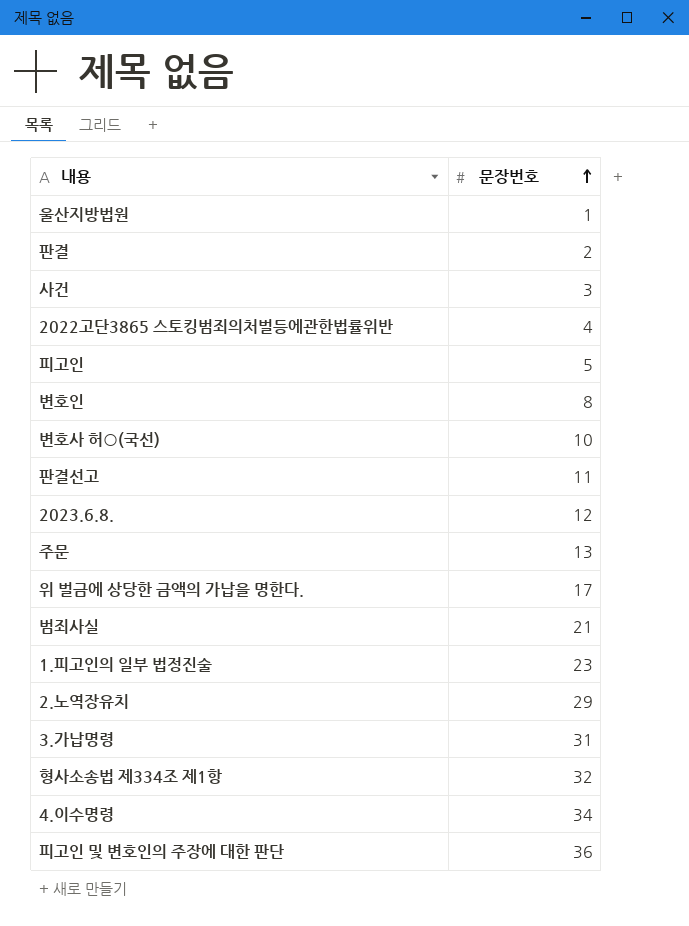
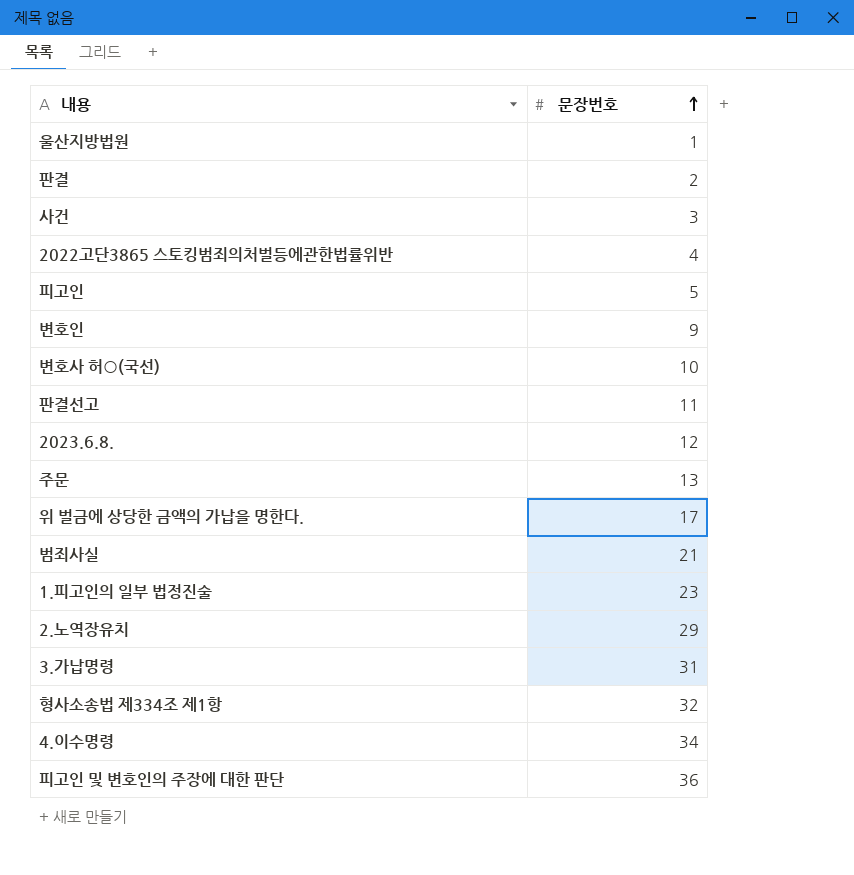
변호인 | 문장번호: 8 -> 9

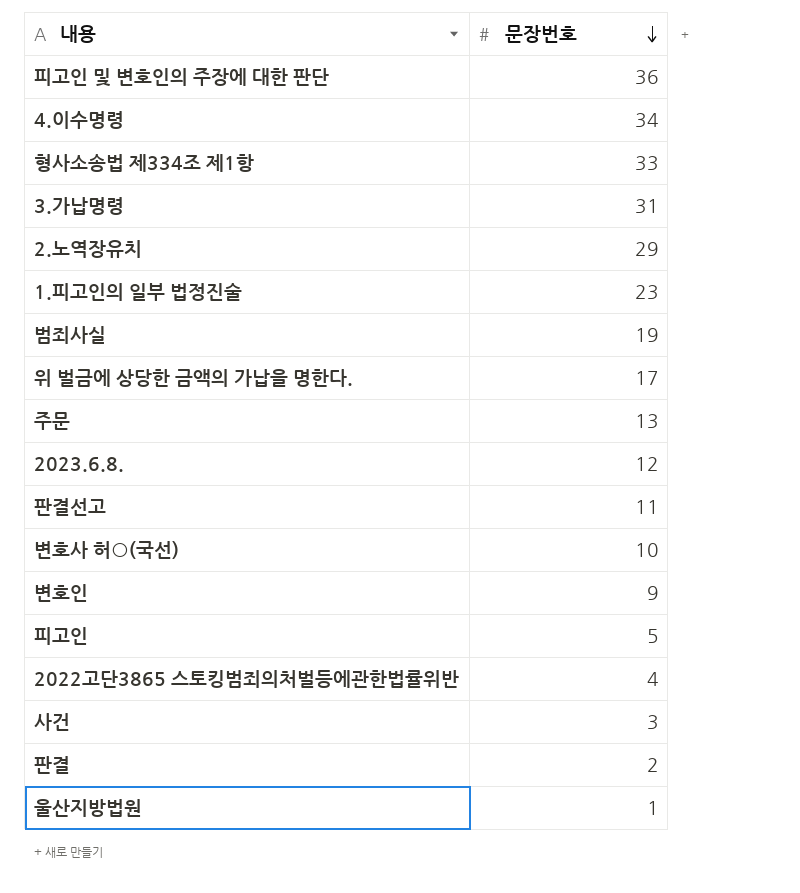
row order: 문장번호 ascending -> 문장번호 descending
형사소송법 제334조 제1항 | 문장번호: 32 -> 33
범죄사실 | 문장번호: 21 -> 19

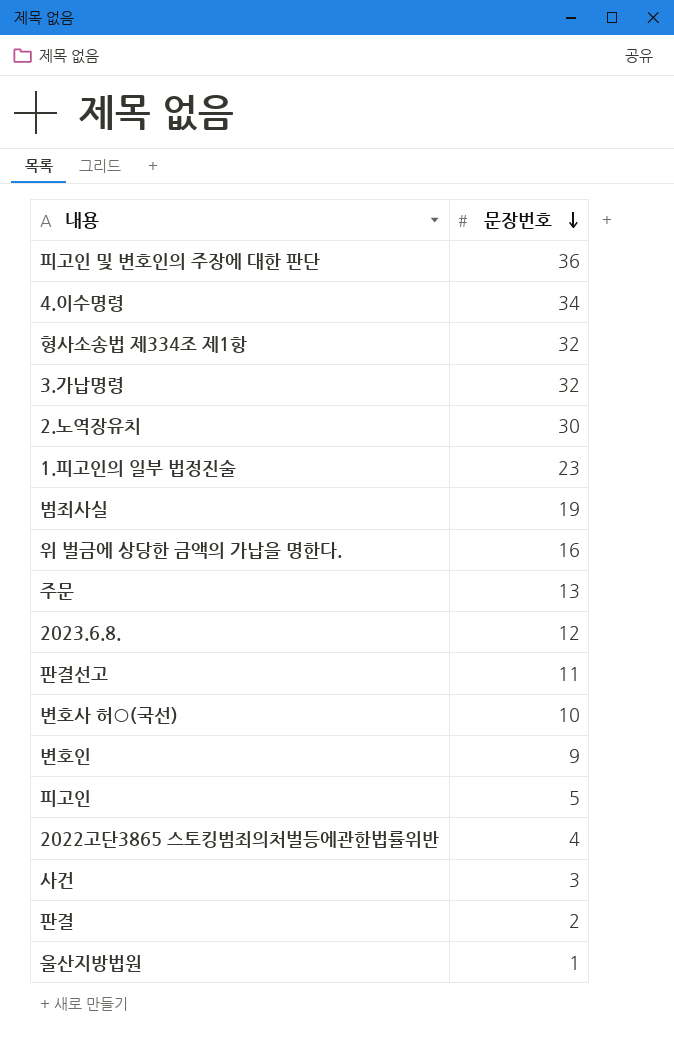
형사소송법 제334조 제1항 | 문장번호: 33 -> 32
3.가납명령 | 문장번호: 31 -> 32
2.노역장유치 | 문장번호: 29 -> 30
위 벌금에 상당한 금액의 가납을 명한다. | 문장번호: 17 -> 16

